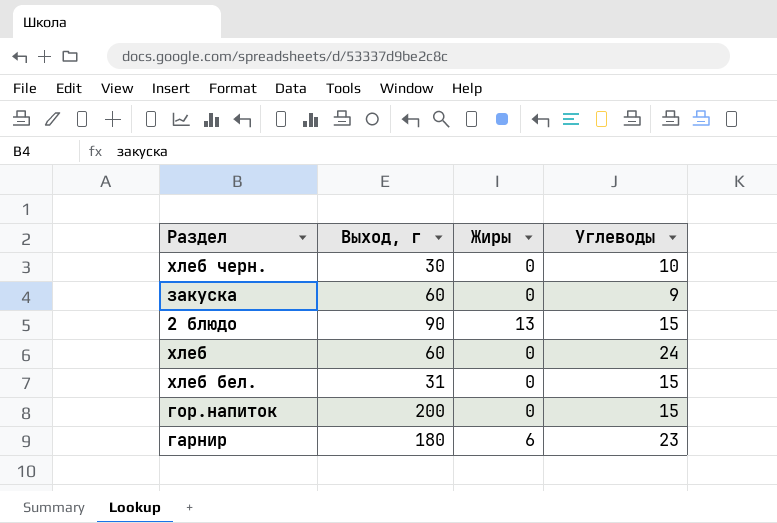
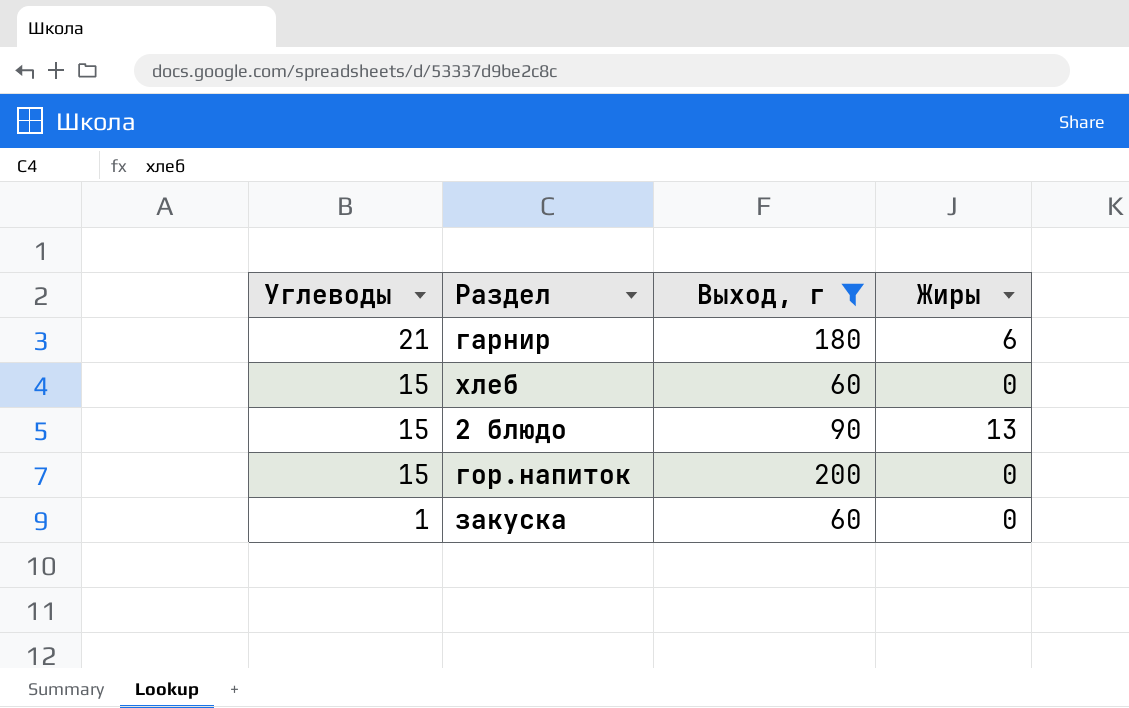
filter: none -> Выход, г >= 60
row order: none -> Углеводы descending
column Углеводы | position: 4 -> 1
гарнир | Углеводы: 23 -> 21
хлеб | Углеводы: 24 -> 15
закуска | Углеводы: 9 -> 1

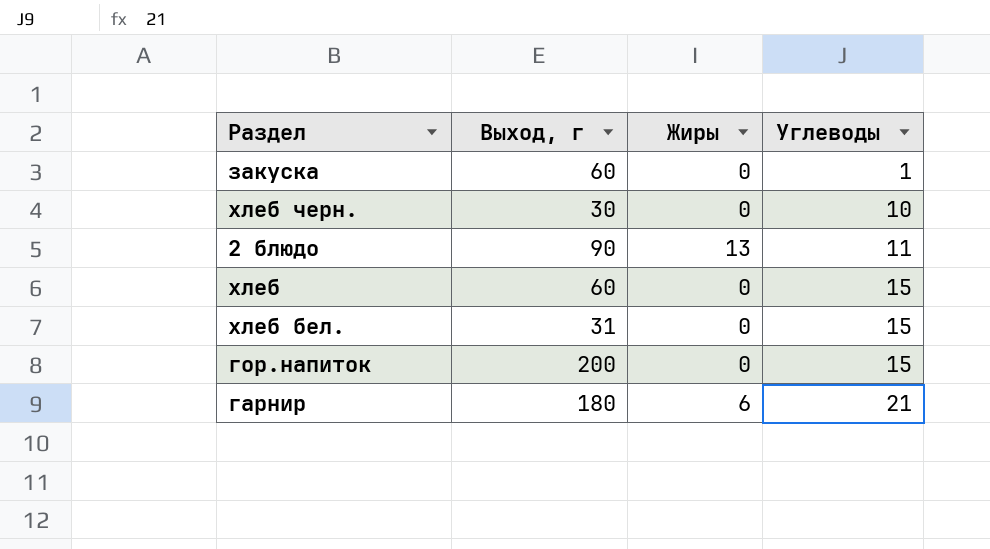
filter: Выход, г >= 60 -> none
row order: Углеводы descending -> Углеводы ascending
column Углеводы | position: 1 -> 4
2 блюдо | Углеводы: 15 -> 11

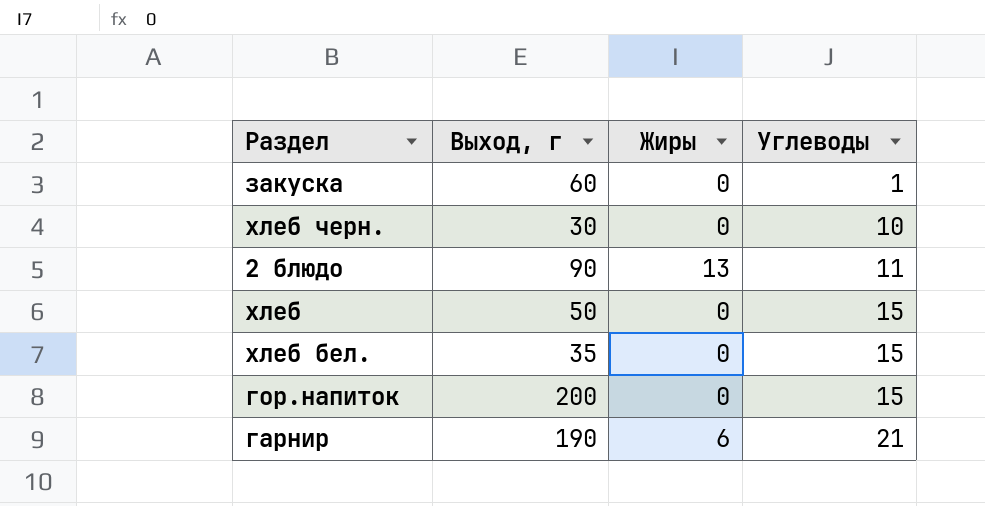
хлеб | Выход, г: 60 -> 50
хлеб бел. | Выход, г: 31 -> 35
гарнир | Выход, г: 180 -> 190

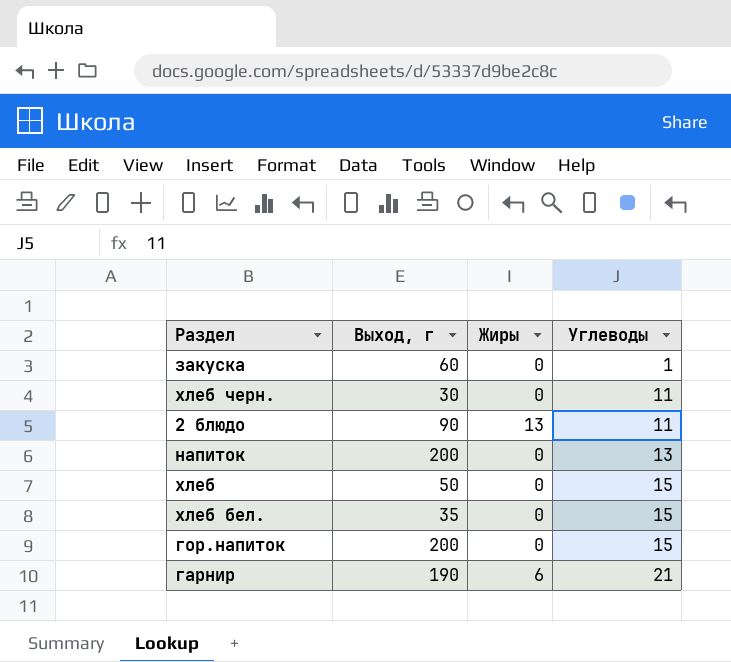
хлеб черн. | Углеводы: 10 -> 11
row напиток: none -> 200 | 0 | 13

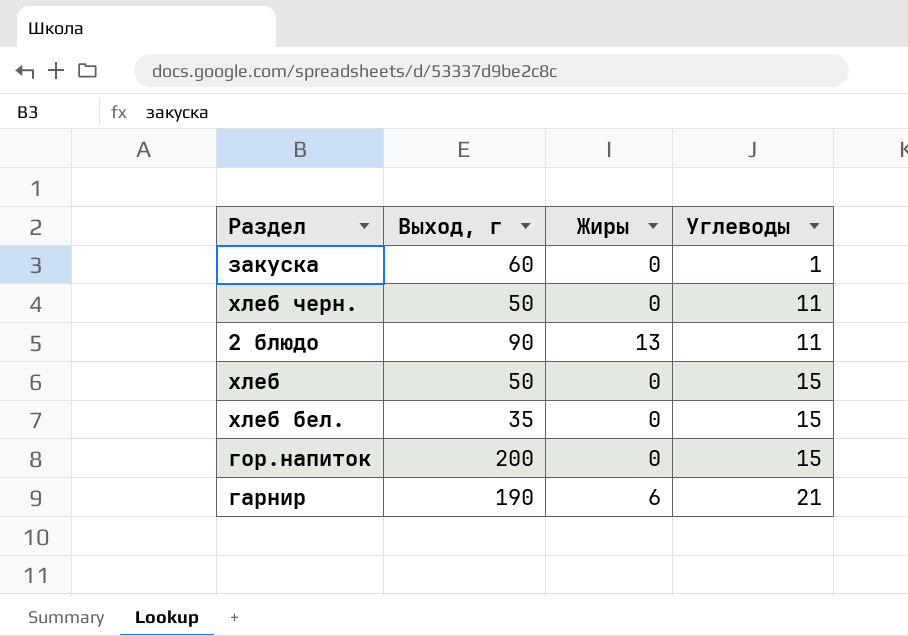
row напиток: 200 | 0 | 13 -> none
хлеб черн. | Выход, г: 30 -> 50

